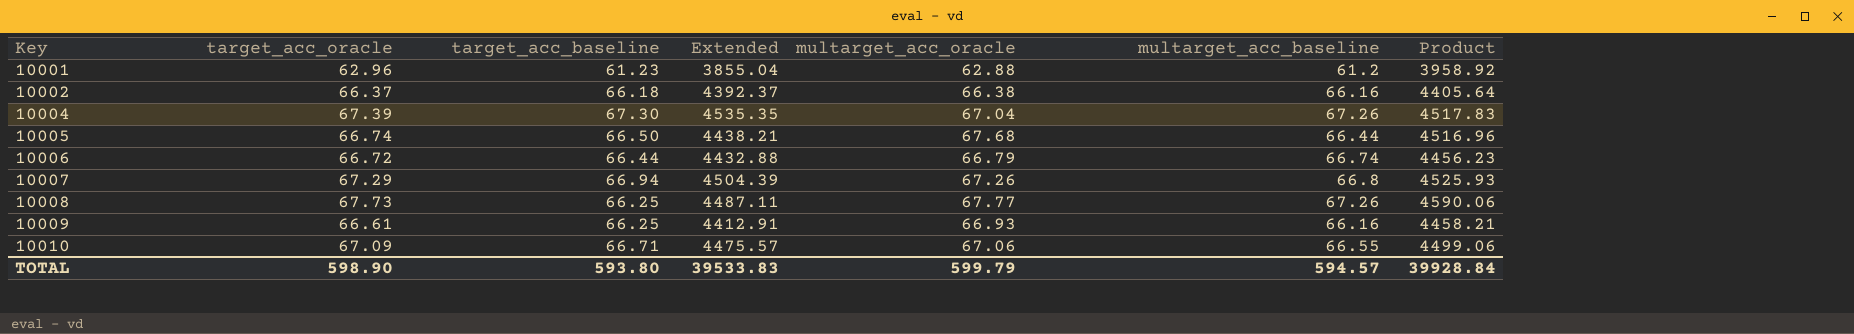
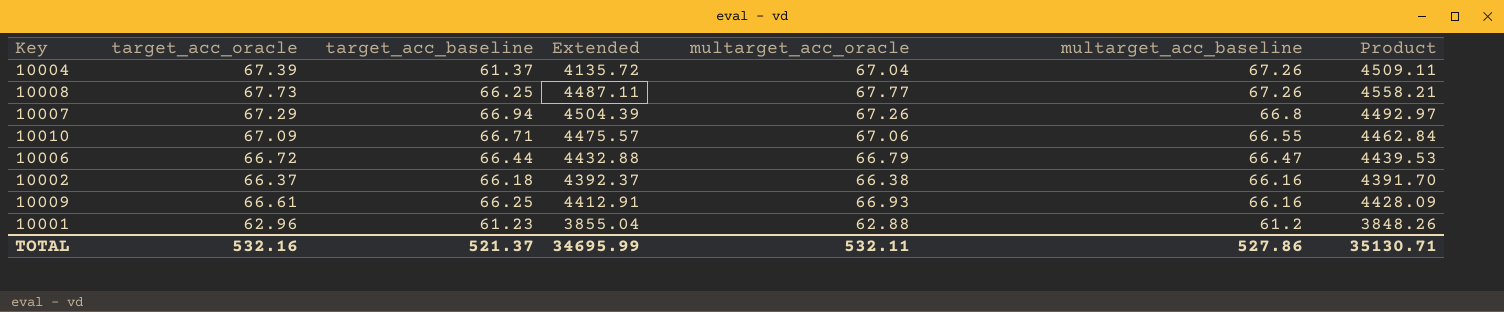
row order: Key ascending -> multarget_acc_baseline descending
column Product | formula: [target_acc_oracle] * [multarget_acc_oracle] -> [multarget_acc_oracle] * [multarget_acc_baseline]
row 10005: 66.74 | 66.50 | 4438.21 | 67.68 | 66.44 | 4516.96 -> none
10004 | target_acc_baseline: 67.30 -> 61.37
10004 | Extended: 4535.35 -> 4135.72
10006 | multarget_acc_baseline: 66.74 -> 66.47
TOTAL | target_acc_oracle: 598.90 -> 532.16
TOTAL | target_acc_baseline: 593.80 -> 521.37
TOTAL | Extended: 39533.83 -> 34695.99
TOTAL | multarget_acc_oracle: 599.79 -> 532.11
TOTAL | multarget_acc_baseline: 594.57 -> 527.86
TOTAL | Product: 39928.84 -> 35130.71

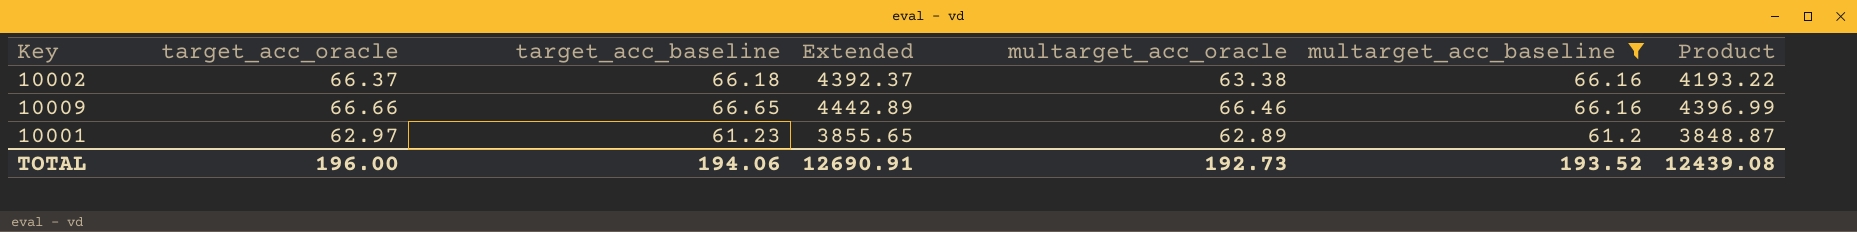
filter: none -> multarget_acc_baseline <= 66.16
10002 | multarget_acc_oracle: 66.38 -> 63.38
10002 | Product: 4391.70 -> 4193.22
10009 | target_acc_oracle: 66.61 -> 66.66
10009 | target_acc_baseline: 66.25 -> 66.65
10009 | Extended: 4412.91 -> 4442.89
10009 | multarget_acc_oracle: 66.93 -> 66.46
10009 | Product: 4428.09 -> 4396.99
10001 | target_acc_oracle: 62.96 -> 62.97
10001 | Extended: 3855.04 -> 3855.65
10001 | multarget_acc_oracle: 62.88 -> 62.89
10001 | Product: 3848.26 -> 3848.87
TOTAL | target_acc_oracle: 532.16 -> 196.00
TOTAL | target_acc_baseline: 521.37 -> 194.06
TOTAL | Extended: 34695.99 -> 12690.91
TOTAL | multarget_acc_oracle: 532.11 -> 192.73
TOTAL | multarget_acc_baseline: 527.86 -> 193.52
TOTAL | Product: 35130.71 -> 12439.08

